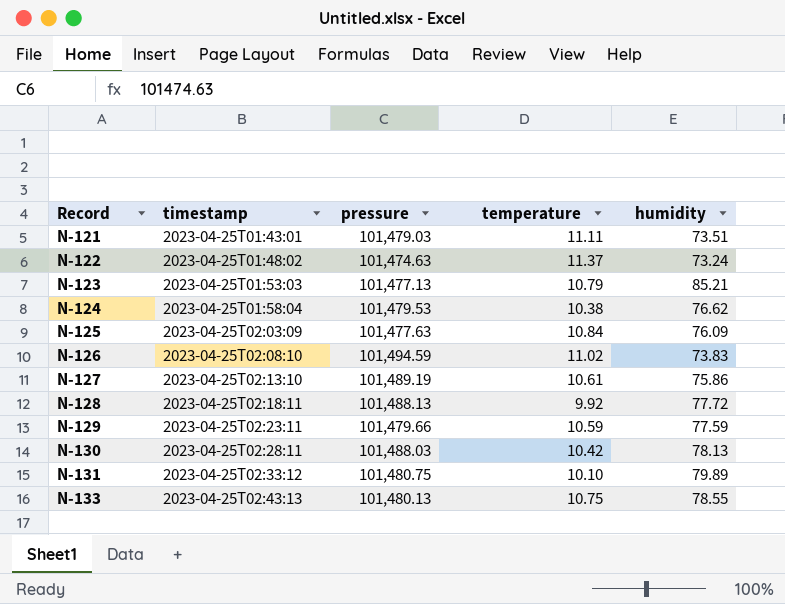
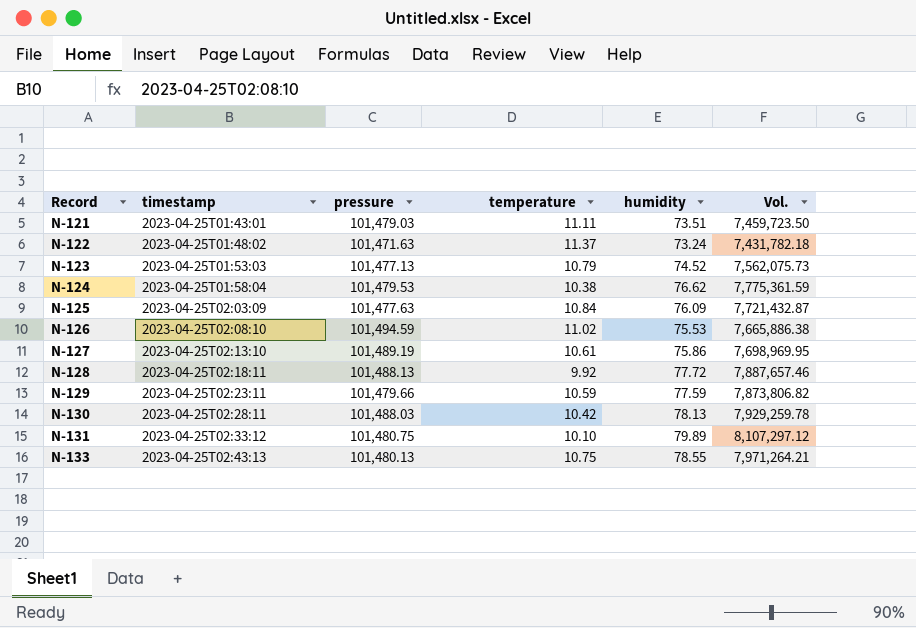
column Vol. | formula: none -> [pressure] * [humidity]
N-122 | pressure: 101,474.63 -> 101,471.63
N-123 | humidity: 85.21 -> 74.52
N-126 | humidity: 73.83 -> 75.53

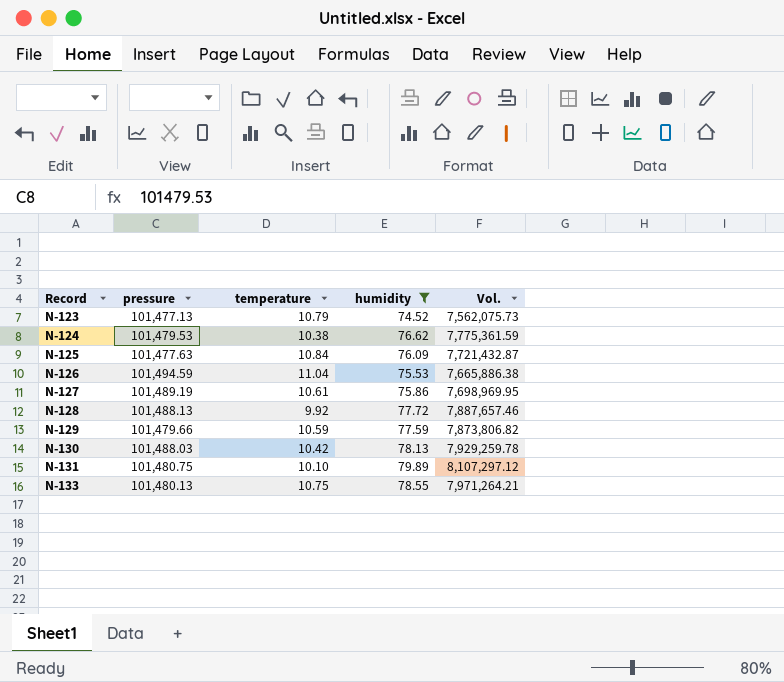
filter: none -> humidity >= 74.52
column timestamp | position: 2 -> none
N-126 | temperature: 11.02 -> 11.04

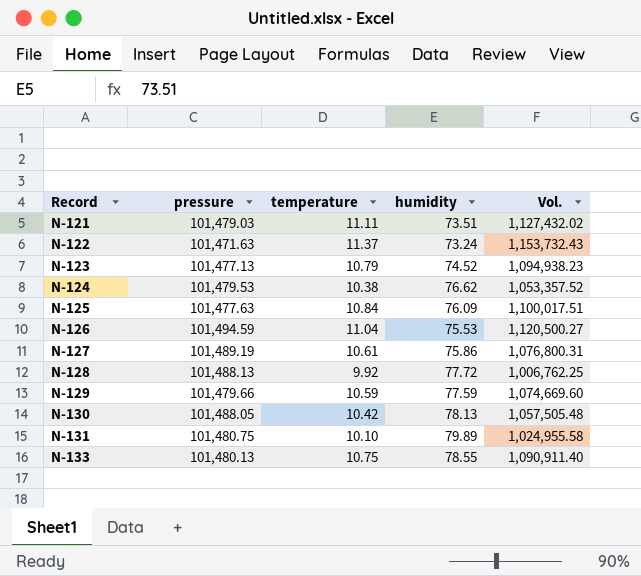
filter: humidity >= 74.52 -> none
column Vol. | formula: [pressure] * [humidity] -> [pressure] * [temperature]
N-130 | pressure: 101,488.03 -> 101,488.05

